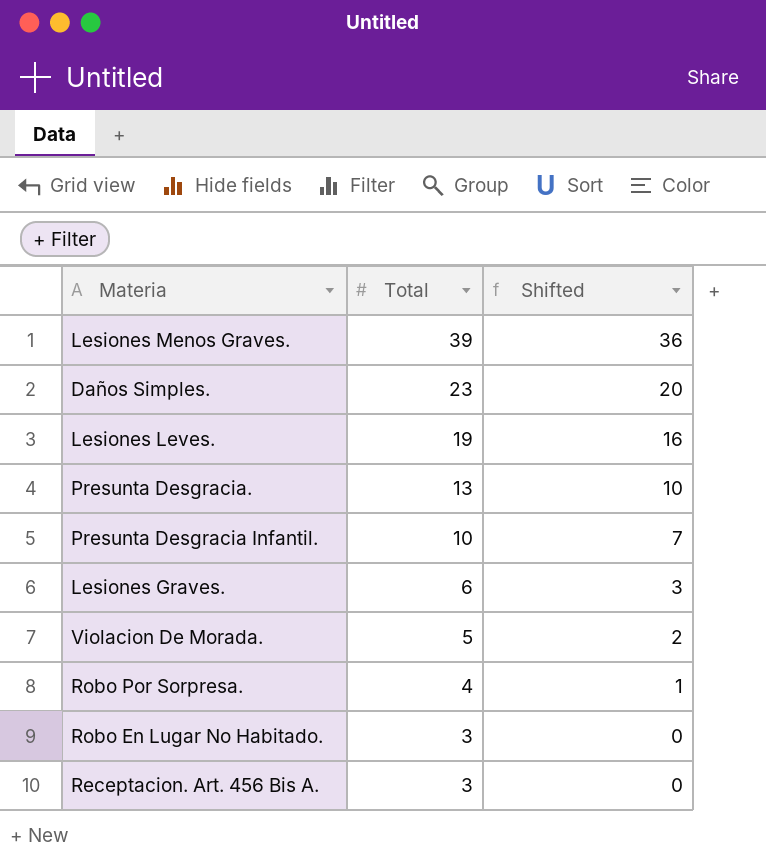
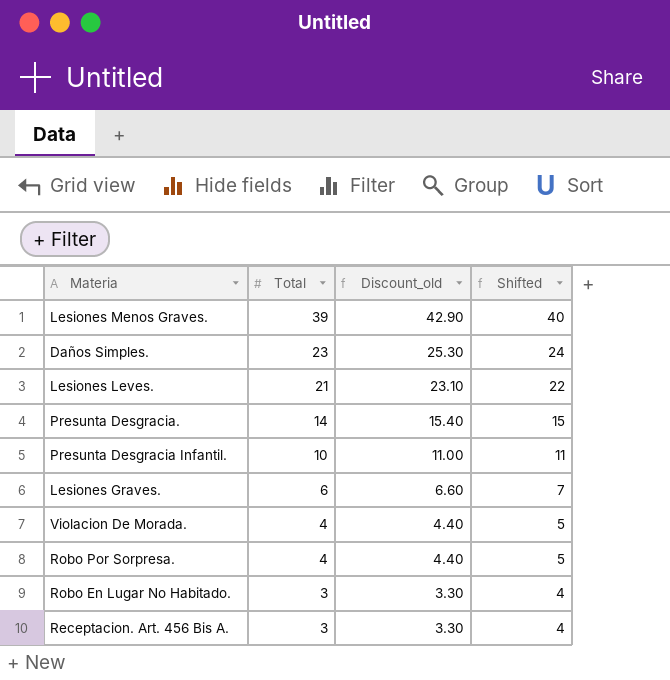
column Discount_old | formula: none -> [Total] * 1.1
column Shifted | formula: [Total] - 3 -> [Total] + 1
Lesiones Leves. | Total: 19 -> 21
Presunta Desgracia. | Total: 13 -> 14
Violacion De Morada. | Total: 5 -> 4

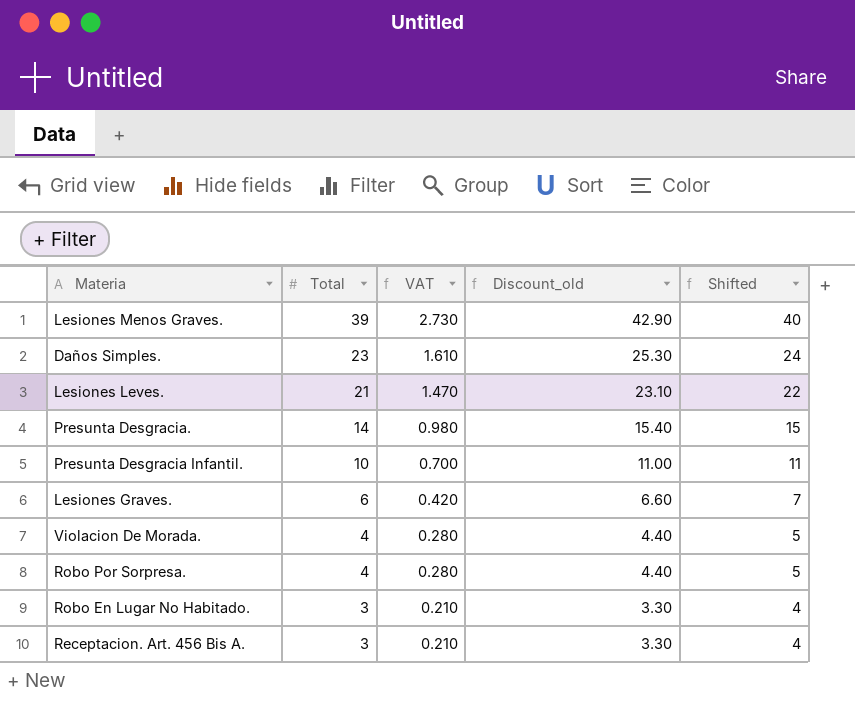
column VAT | formula: none -> [Total] * 0.07

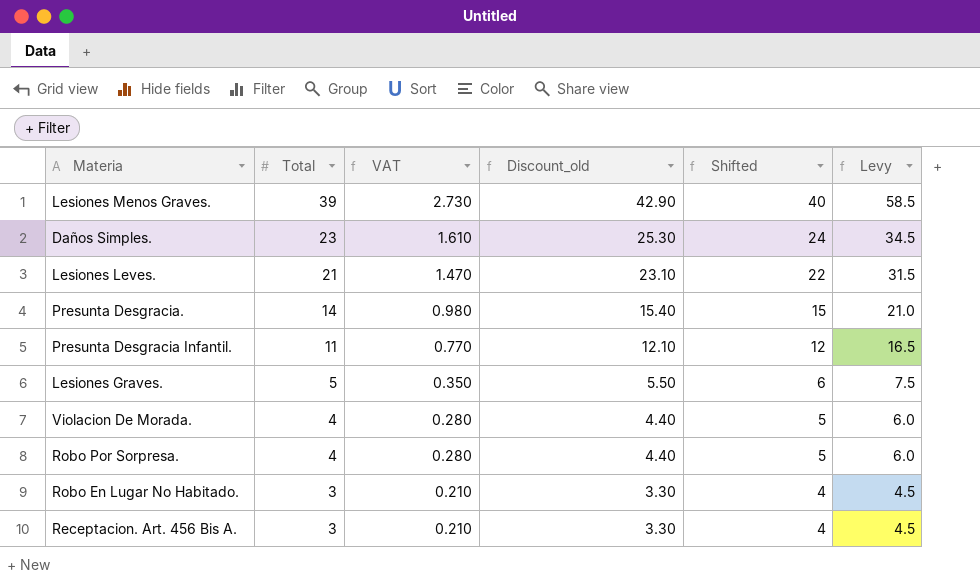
column Levy | formula: none -> [Total] * 1.5
Presunta Desgracia Infantil. | Total: 10 -> 11
Presunta Desgracia Infantil. | VAT: 0.700 -> 0.770
Presunta Desgracia Infantil. | Discount_old: 11.00 -> 12.10
Presunta Desgracia Infantil. | Shifted: 11 -> 12
Lesiones Graves. | Total: 6 -> 5
Lesiones Graves. | VAT: 0.420 -> 0.350
Lesiones Graves. | Discount_old: 6.60 -> 5.50
Lesiones Graves. | Shifted: 7 -> 6

